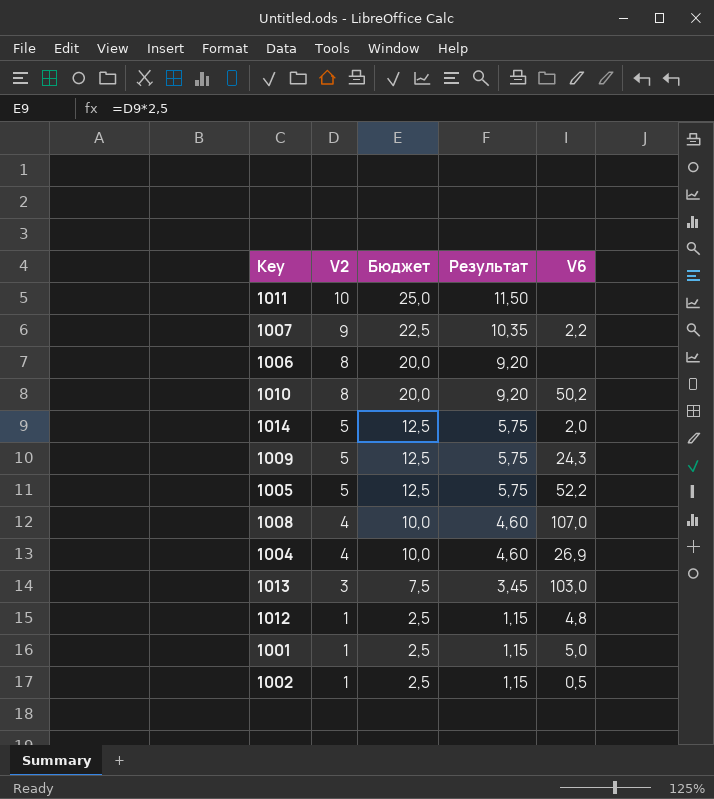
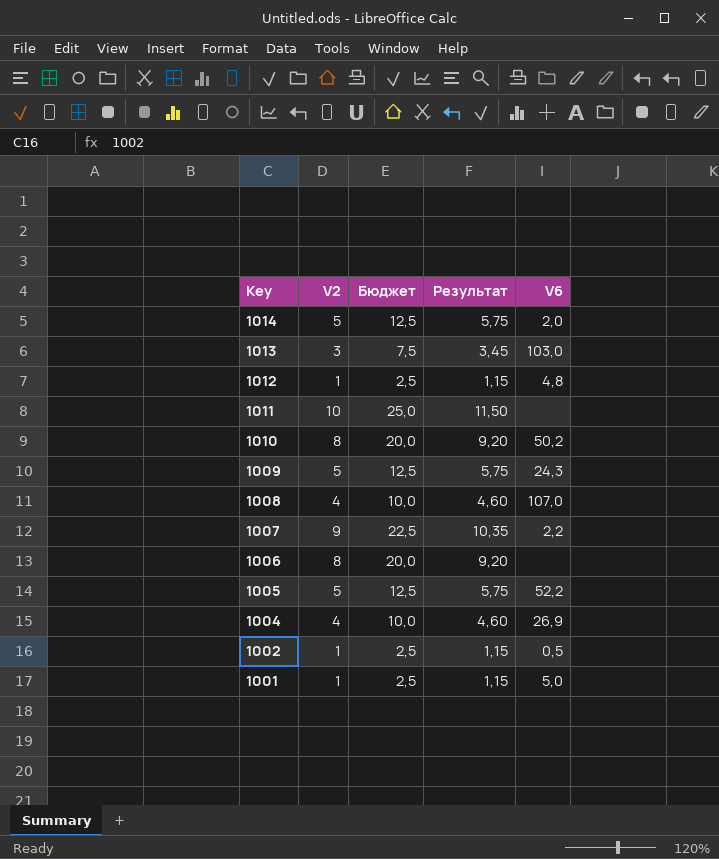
row order: V2 descending -> Key descending

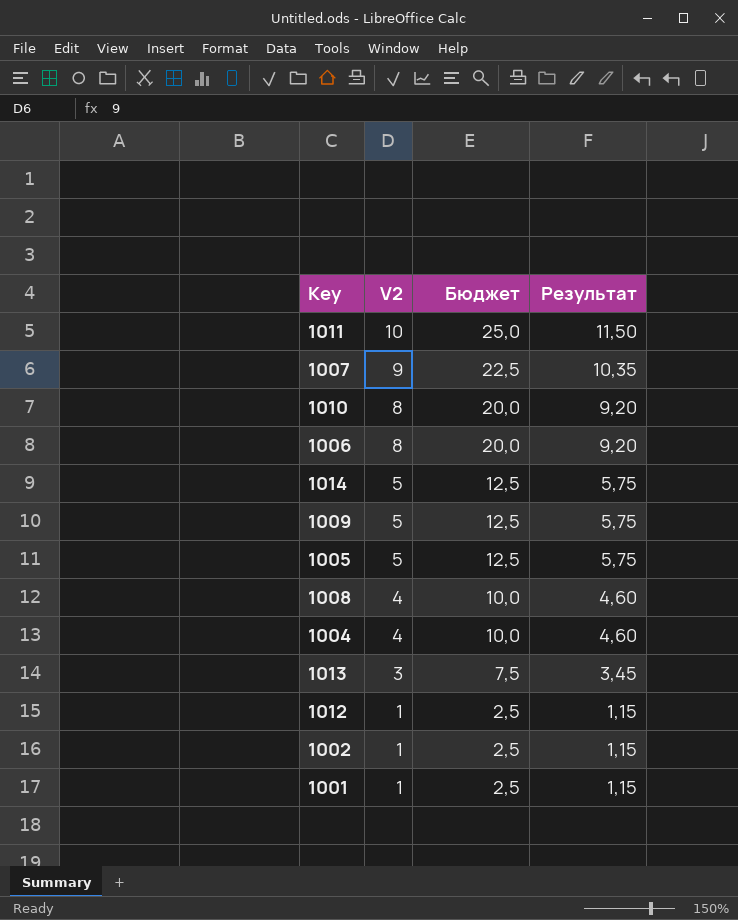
row order: Key descending -> V2 descending
column V6 | position: 5 -> none

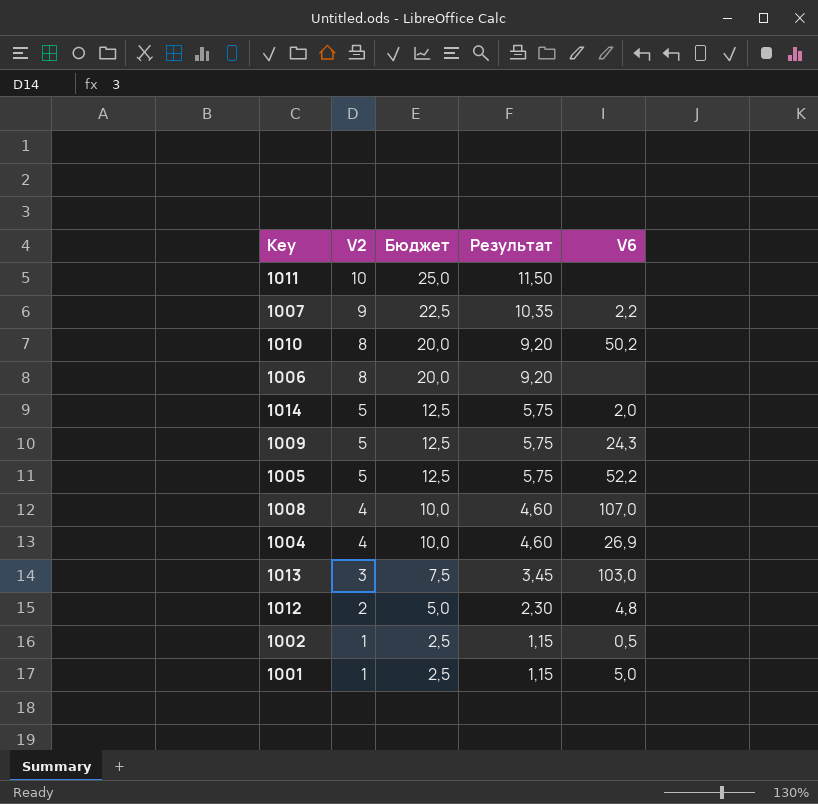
column V6 | position: none -> 5
1012 | V2: 1 -> 2
1012 | Бюджет: 2,5 -> 5,0
1012 | Результат: 1,15 -> 2,30

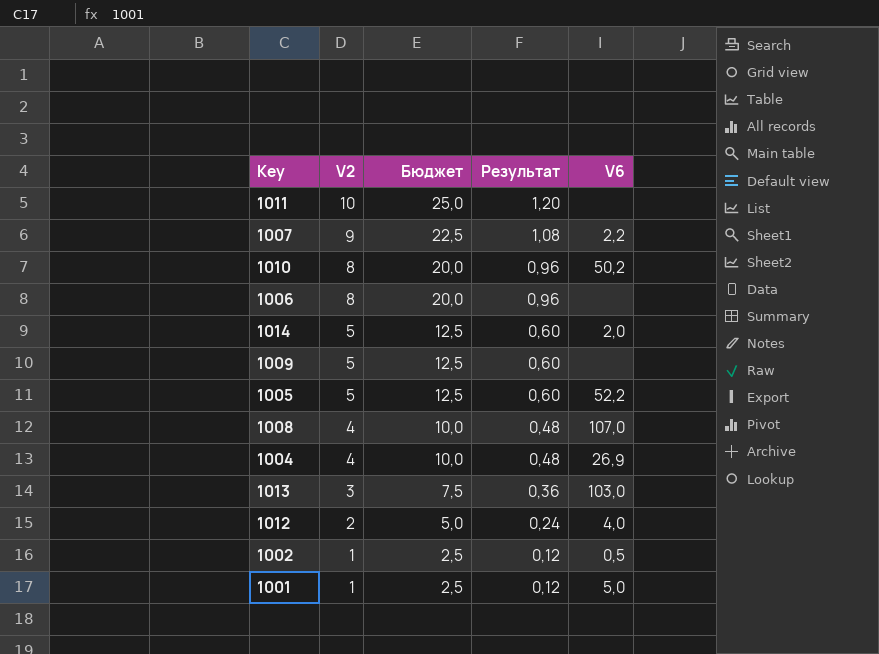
column Результат | formula: [V2] * 1,15 -> [V2] * 0,12
1009 | V6: 24,3 -> none
1012 | V6: 4,8 -> 4,0

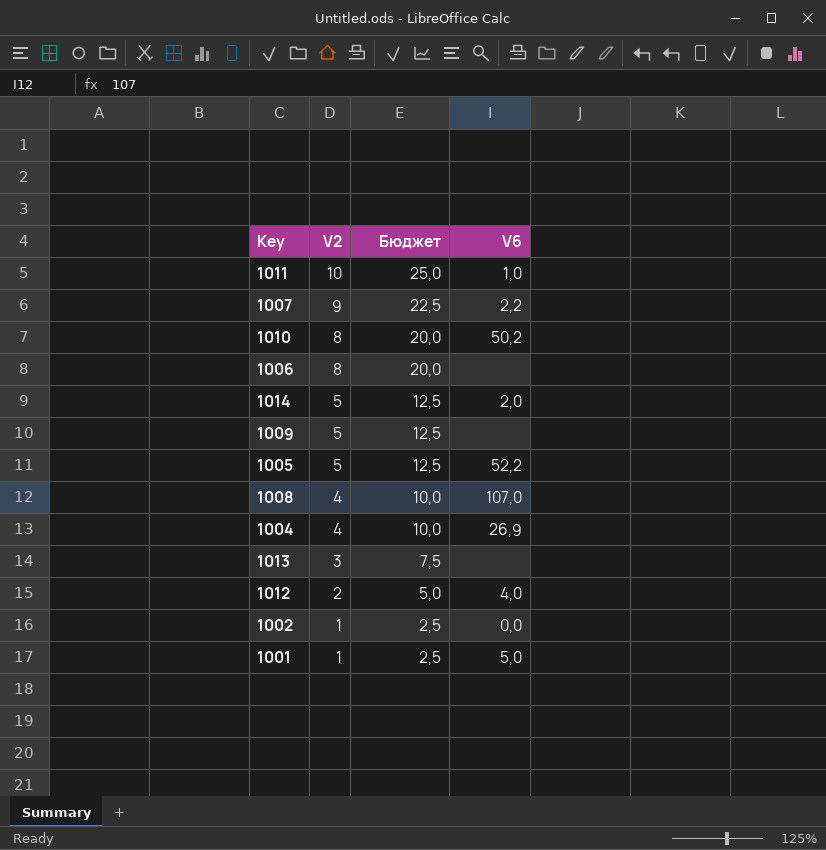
column Результат | formula: [V2] * 0,12 -> none
1011 | V6: none -> 1,0
1013 | V6: 103,0 -> none
1002 | V6: 0,5 -> 0,0

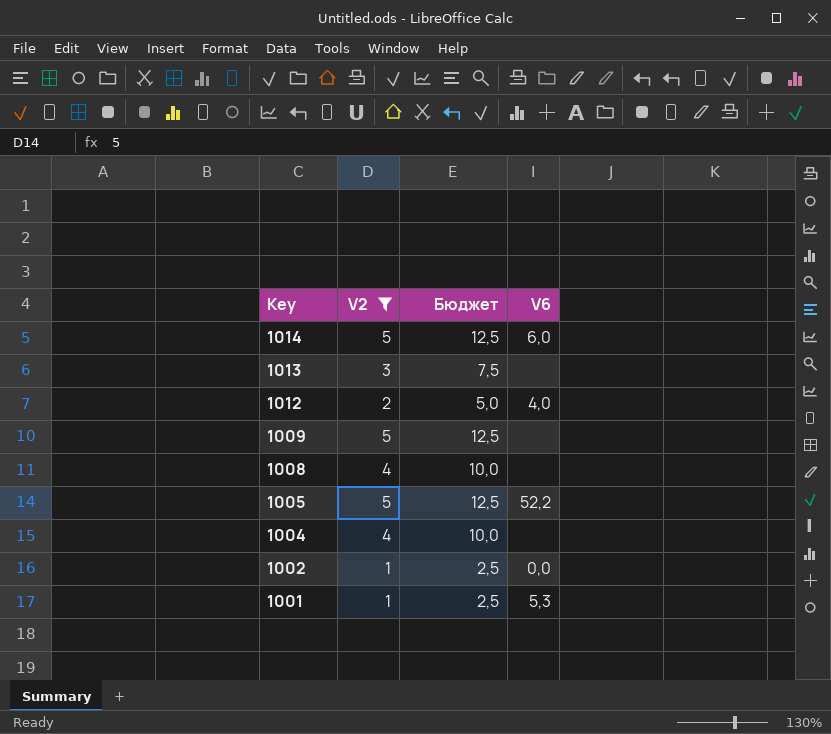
filter: none -> V2 <= 5
row order: V2 descending -> Key descending
1014 | V6: 2,0 -> 6,0
1008 | V6: 107,0 -> none
1004 | V6: 26,9 -> none
1001 | V6: 5,0 -> 5,3

